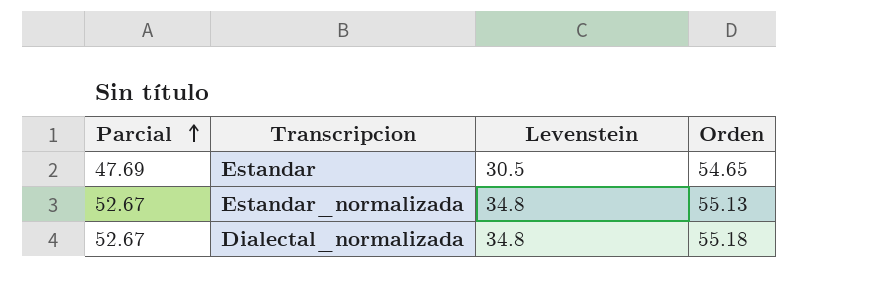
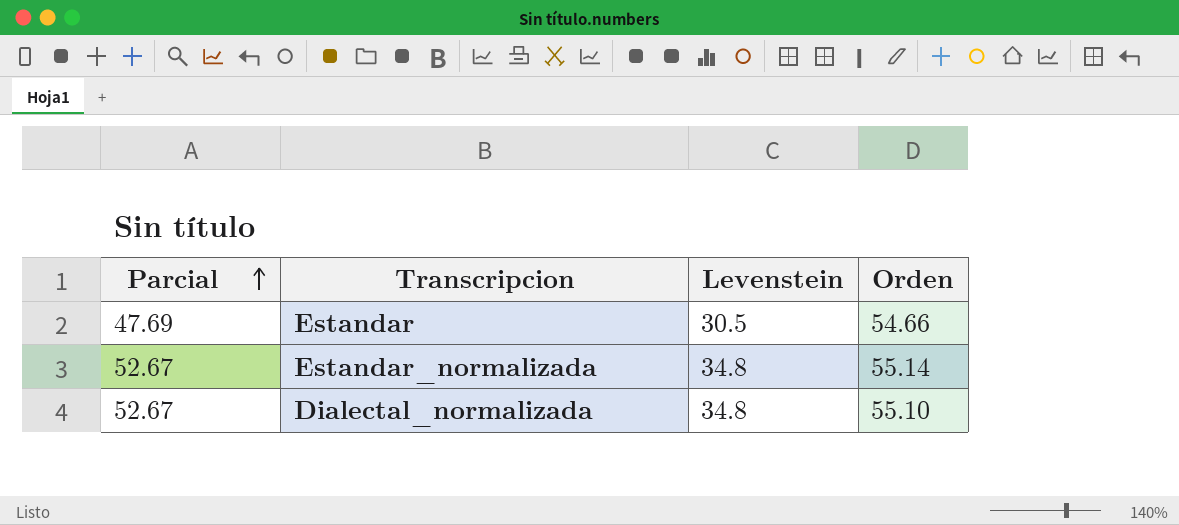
Estandar | Orden: 54.65 -> 54.66
Estandar_normalizada | Orden: 55.13 -> 55.14
Dialectal_normalizada | Orden: 55.18 -> 55.10

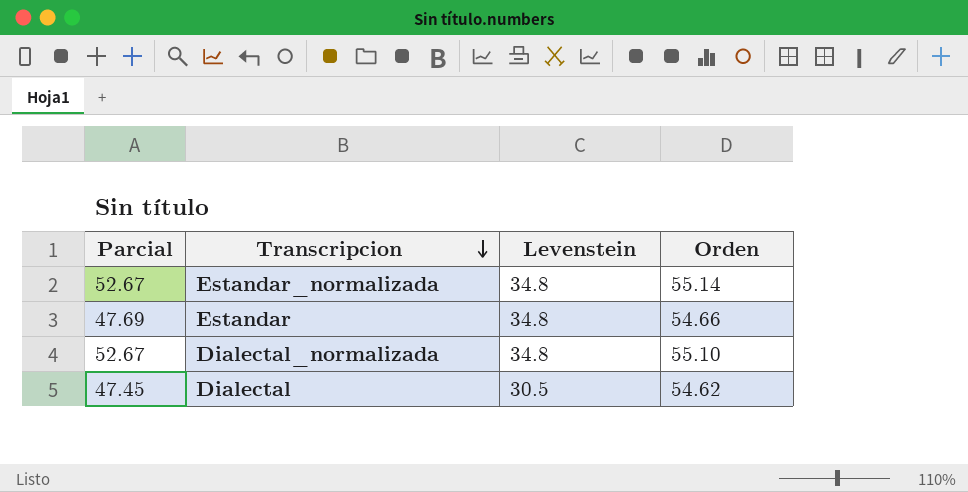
row order: Parcial ascending -> Transcripcion descending
Estandar | Levenstein: 30.5 -> 34.8
row Dialectal: none -> 47.45 | 30.5 | 54.62

